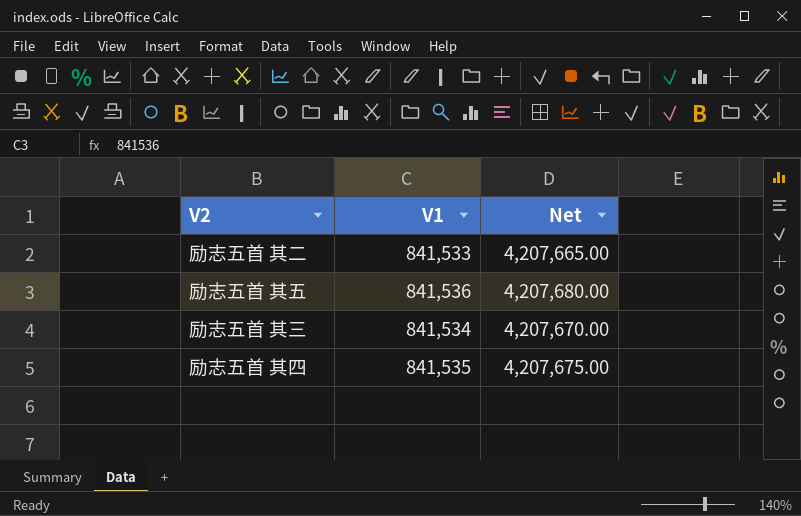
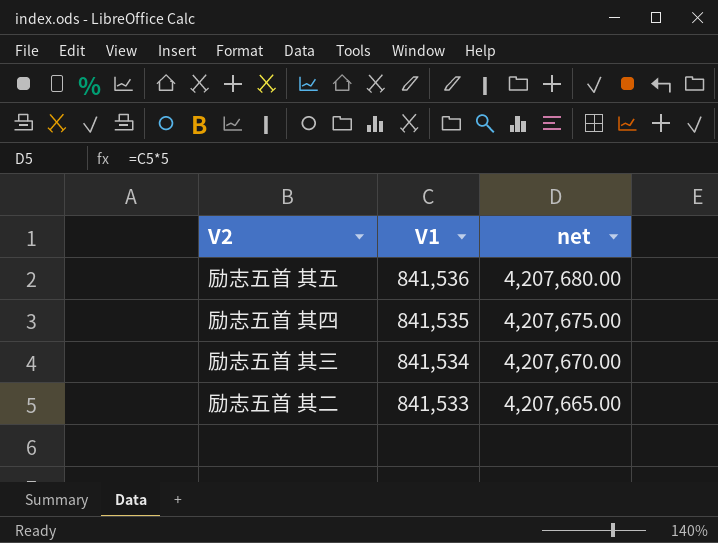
row order: none -> V1 descending
column name: Net -> net

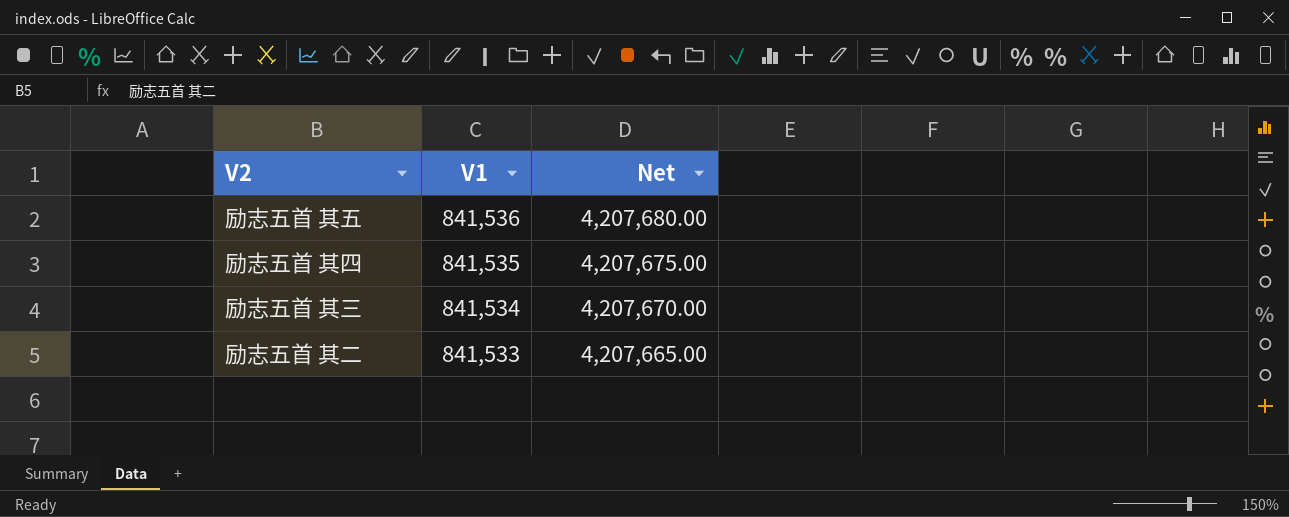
column name: net -> Net

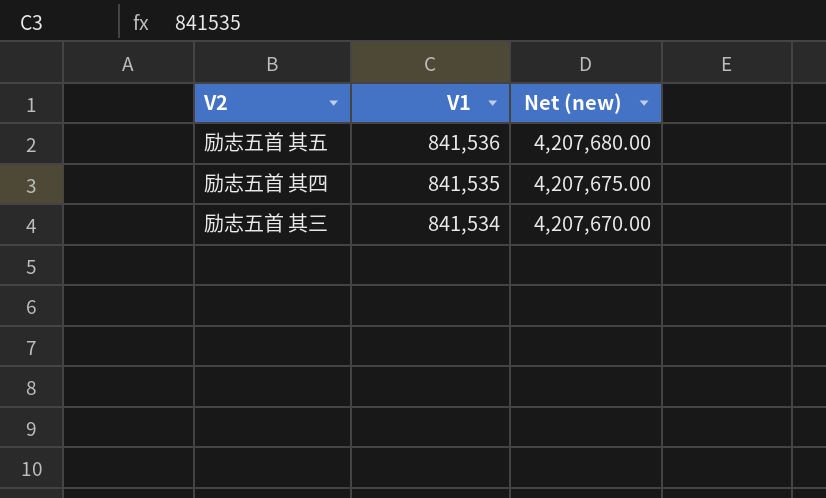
column name: Net -> Net (new)
row 励志五首 其二: 841,533 | 4,207,665.00 -> none

